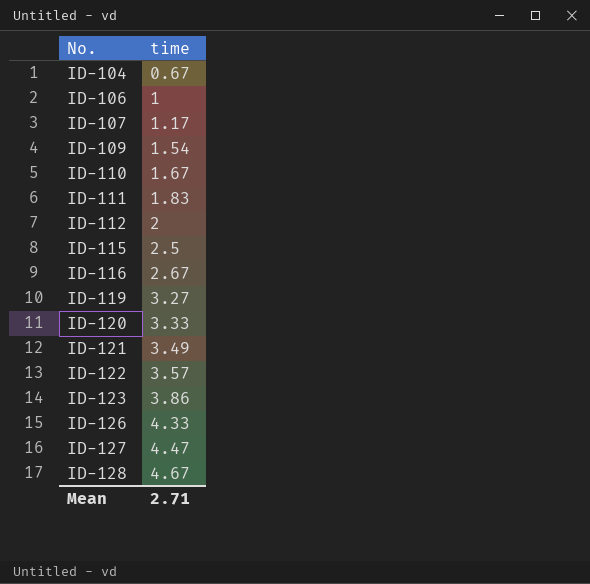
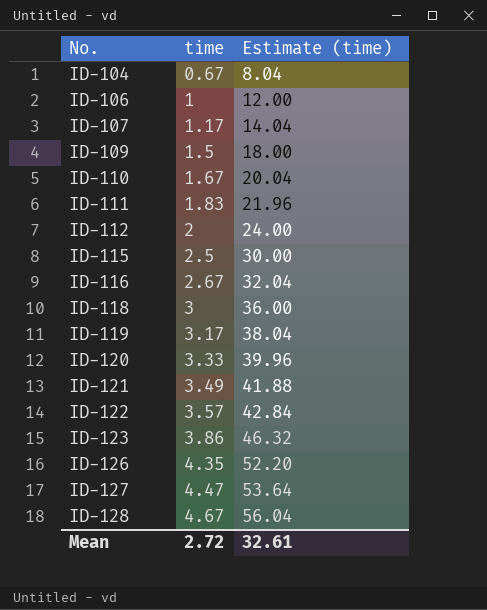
column Estimate (time) | formula: none -> [time] * 12
ID-109 | time: 1.54 -> 1.5
row ID-118: none -> 3 | 36.00
ID-119 | time: 3.27 -> 3.17
ID-126 | time: 4.33 -> 4.35
Mean | time: 2.71 -> 2.72

